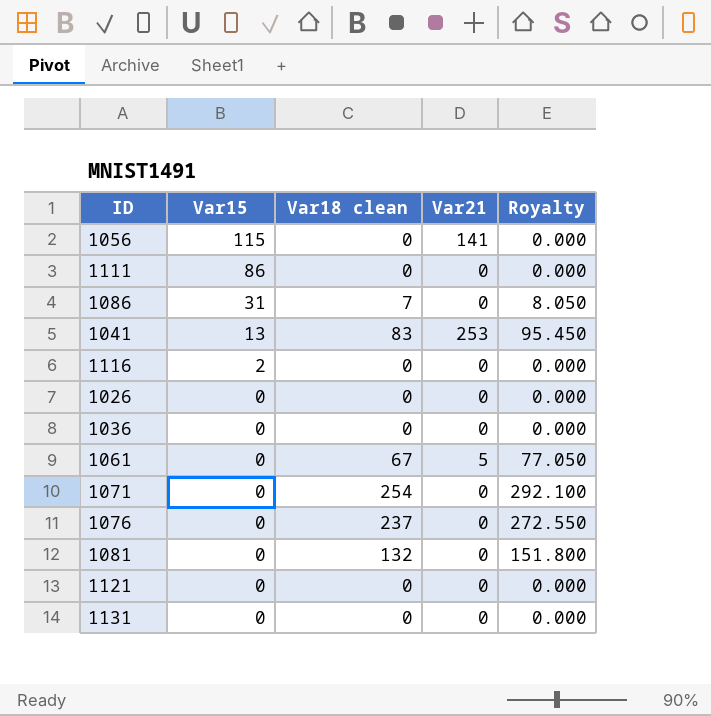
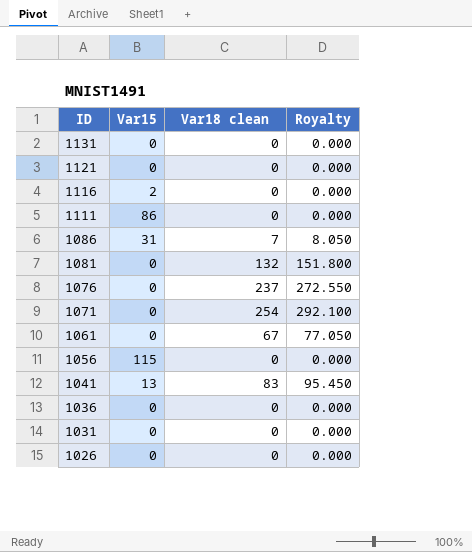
row order: Var15 descending -> ID descending
column Var21 | position: 4 -> none
row 1031: none -> 0 | 0 | 0.000

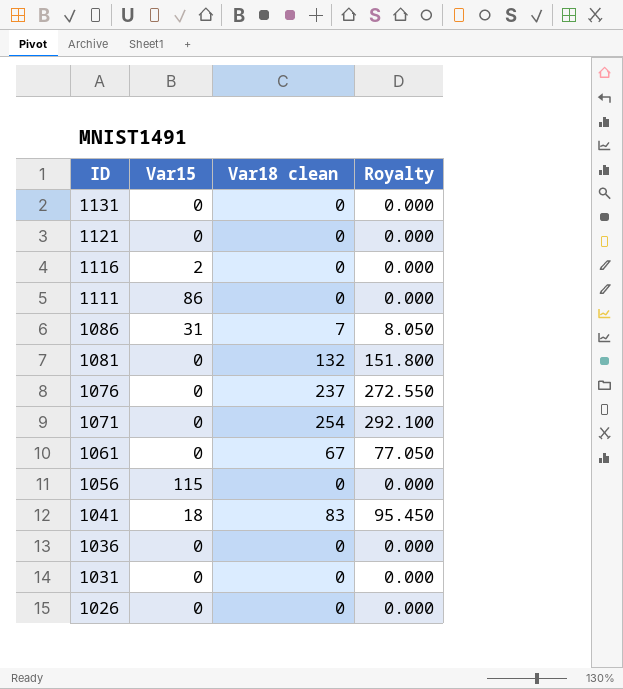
1041 | Var15: 13 -> 18

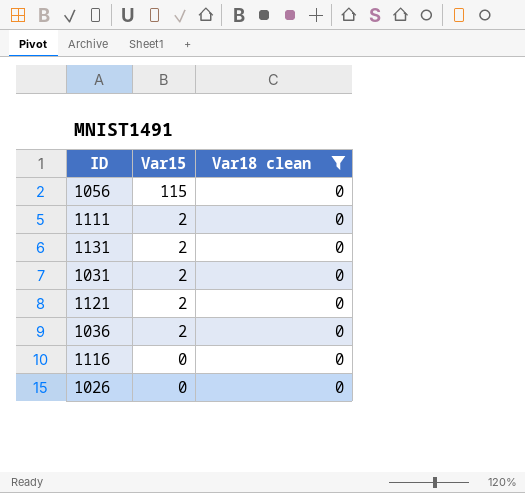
filter: none -> Var18 clean = 0
row order: ID descending -> Var15 descending
column Royalty | formula: [Var18 clean] * 1.15 -> none
1111 | Var15: 86 -> 2
1131 | Var15: 0 -> 2
1031 | Var15: 0 -> 2
1121 | Var15: 0 -> 2
1036 | Var15: 0 -> 2
1116 | Var15: 2 -> 0

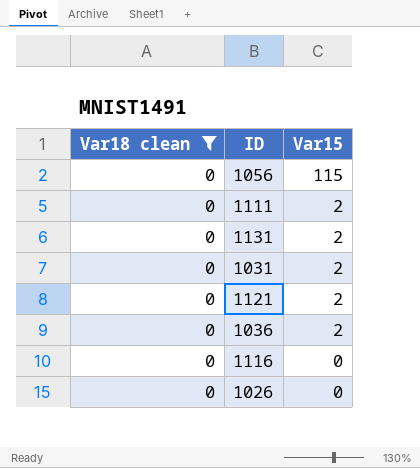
column Var18 clean | position: 3 -> 1

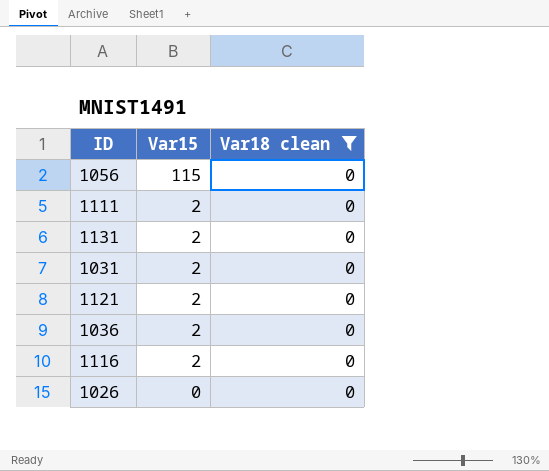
column Var18 clean | position: 1 -> 3
1116 | Var15: 0 -> 2

